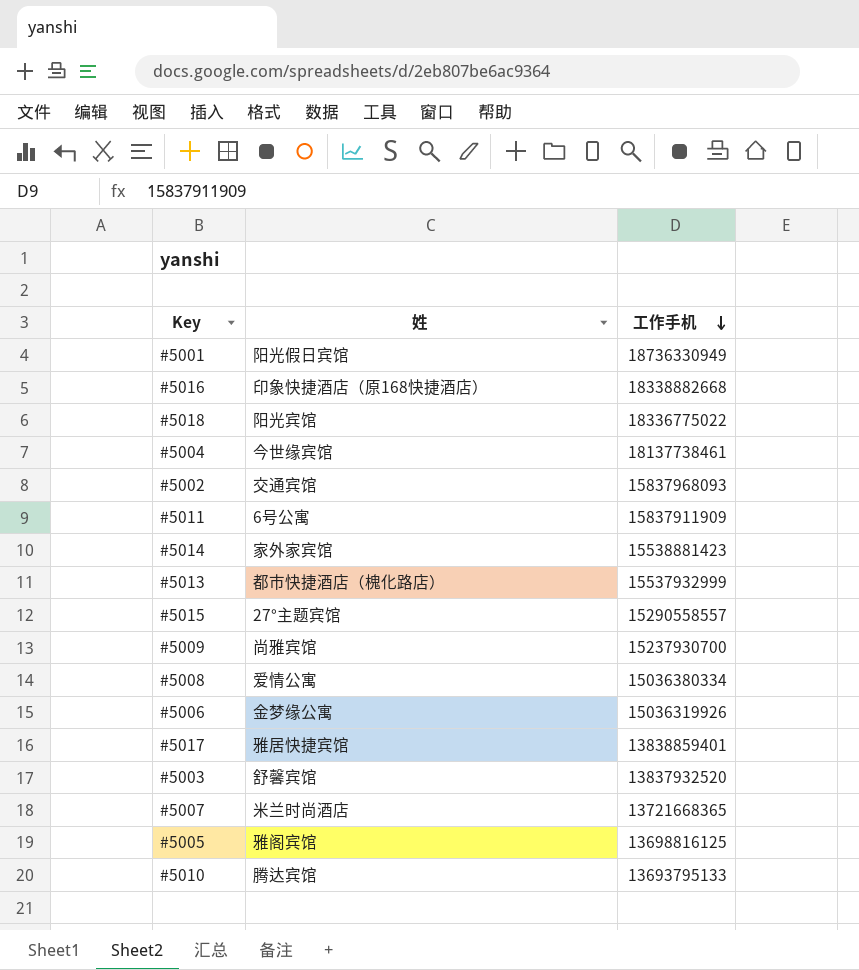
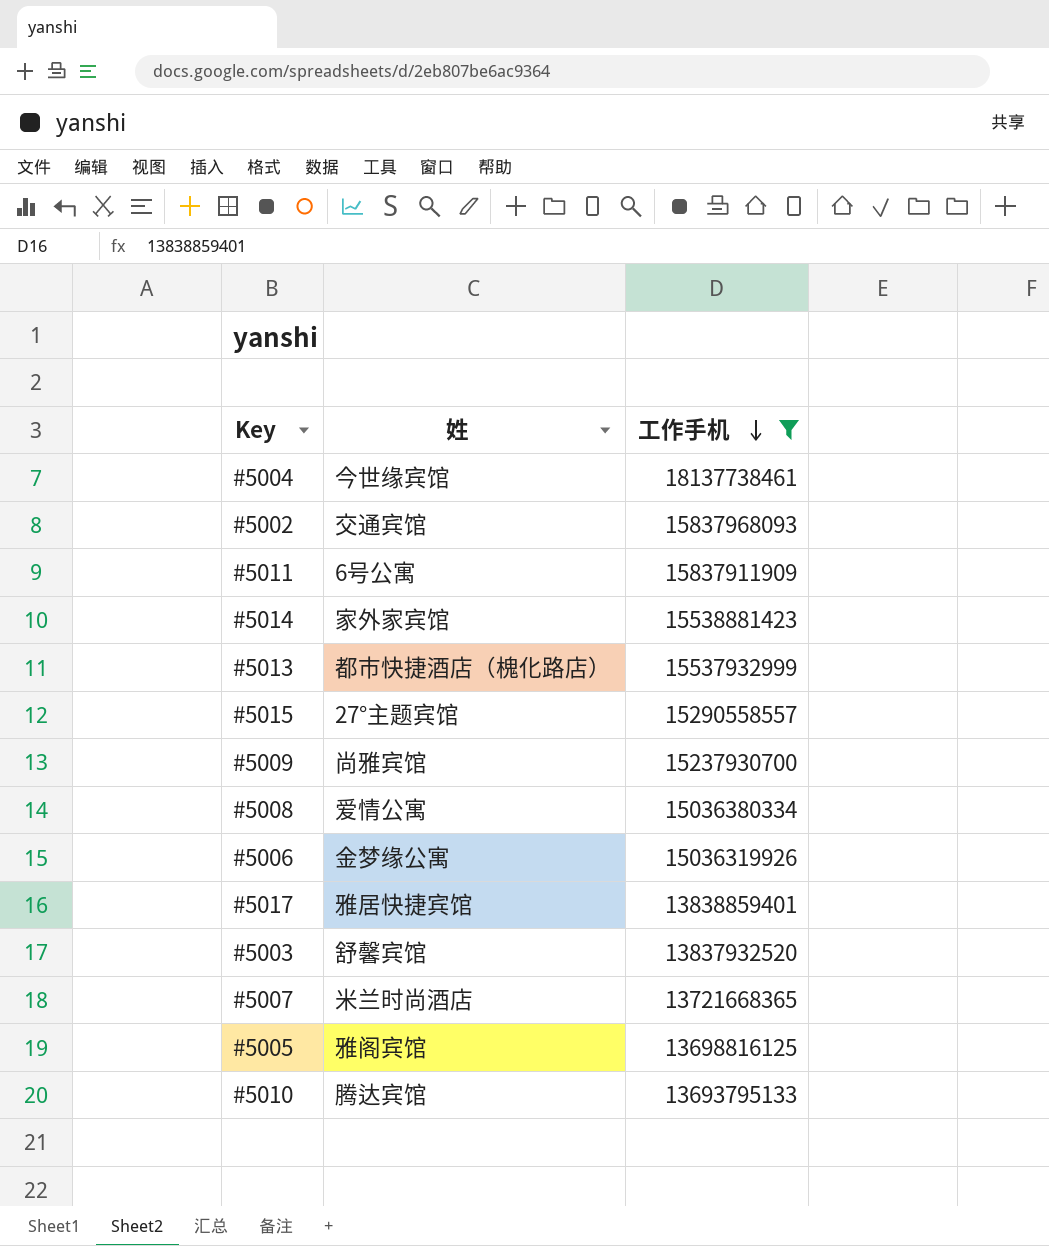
filter: none -> 工作手机 <= 18137738461

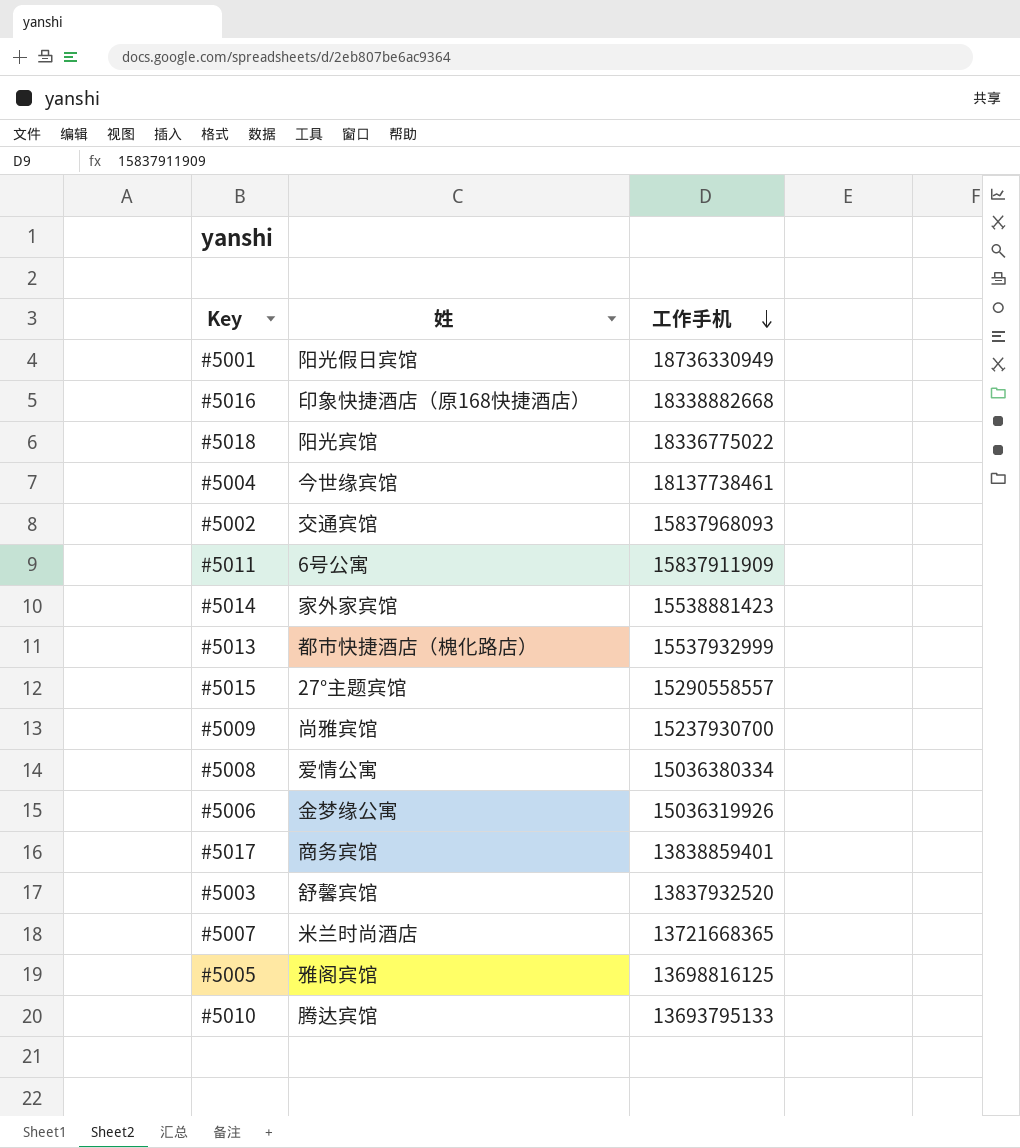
filter: 工作手机 <= 18137738461 -> none
#5017 | 姓: 雅居快捷宾馆 -> 商务宾馆

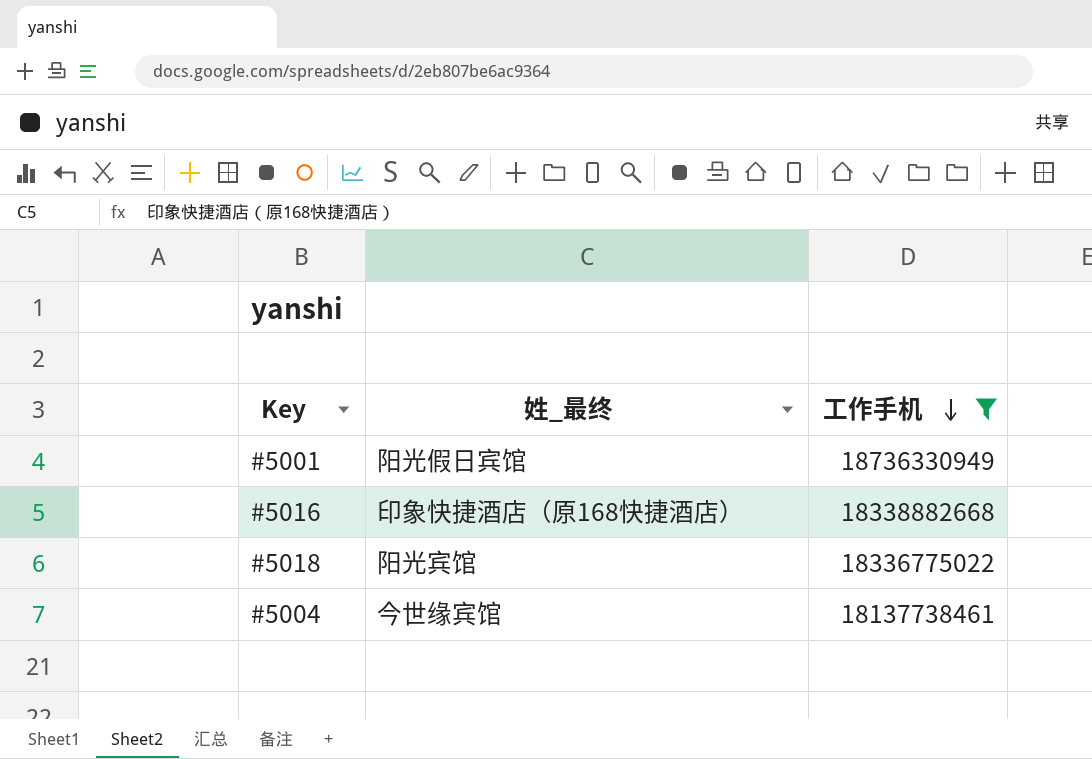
filter: none -> 工作手机 >= 18137738461
column name: 姓 -> 姓_最终

